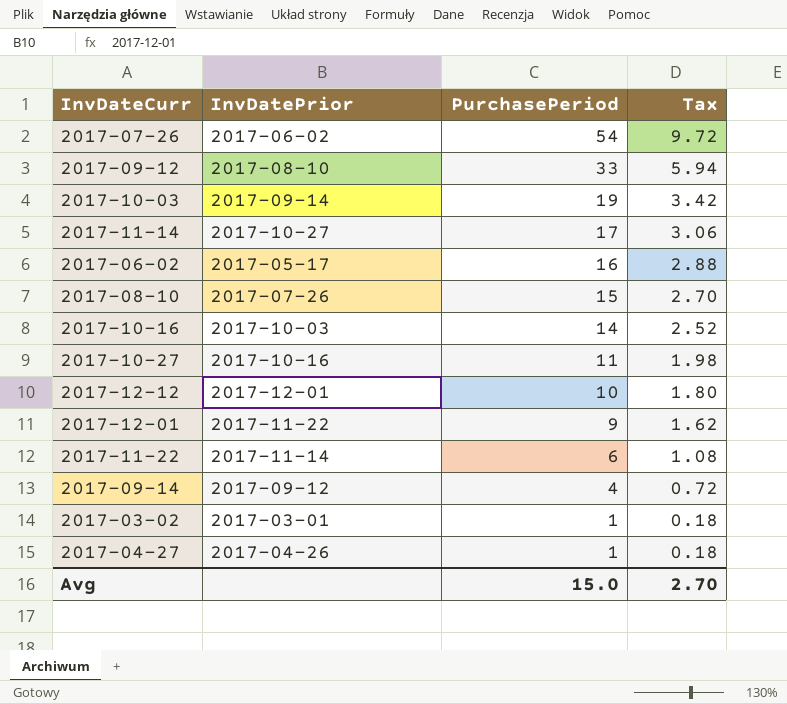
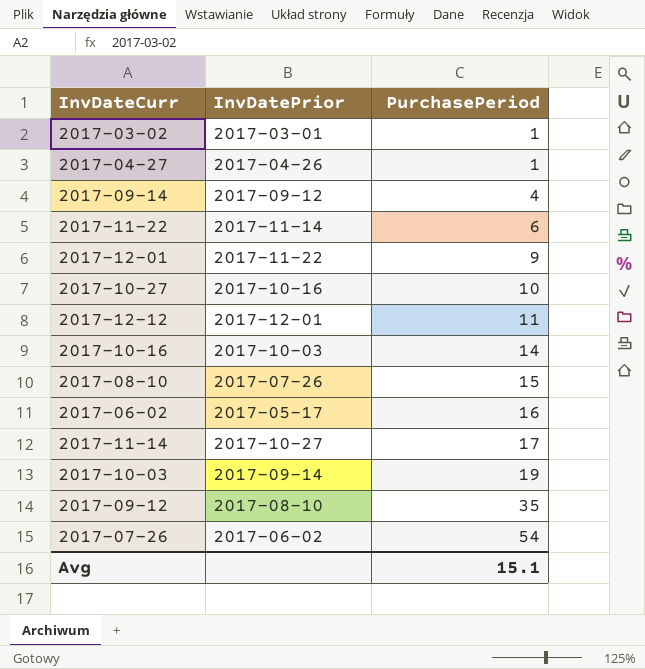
row order: PurchasePeriod descending -> PurchasePeriod ascending
column Tax | formula: [PurchasePeriod] * 0.18 -> none
2017-10-27 | PurchasePeriod: 11 -> 10
2017-12-12 | PurchasePeriod: 10 -> 11
2017-09-12 | PurchasePeriod: 33 -> 35
Avg | PurchasePeriod: 15.0 -> 15.1

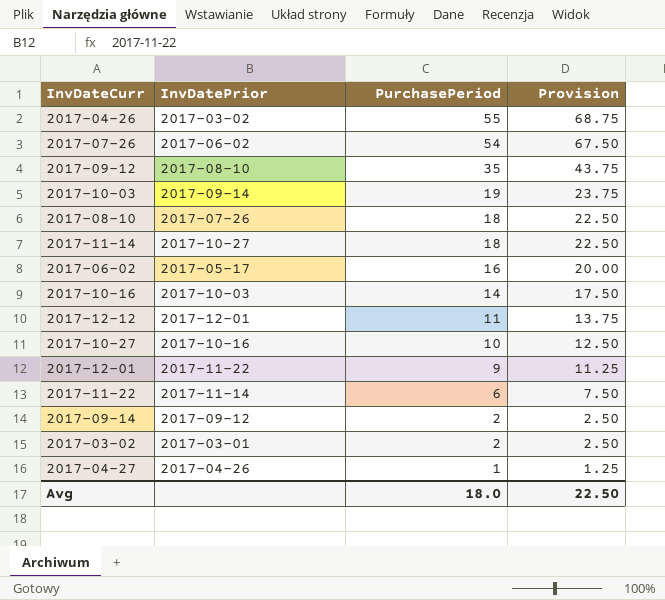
row order: PurchasePeriod ascending -> PurchasePeriod descending
column Provision | formula: none -> [PurchasePeriod] * 1.25
row 2017-04-26: none -> 2017-03-02 | 55 | 68.75
2017-08-10 | PurchasePeriod: 15 -> 18
2017-11-14 | PurchasePeriod: 17 -> 18
2017-09-14 | PurchasePeriod: 4 -> 2
2017-03-02 | PurchasePeriod: 1 -> 2
Avg | PurchasePeriod: 15.1 -> 18.0

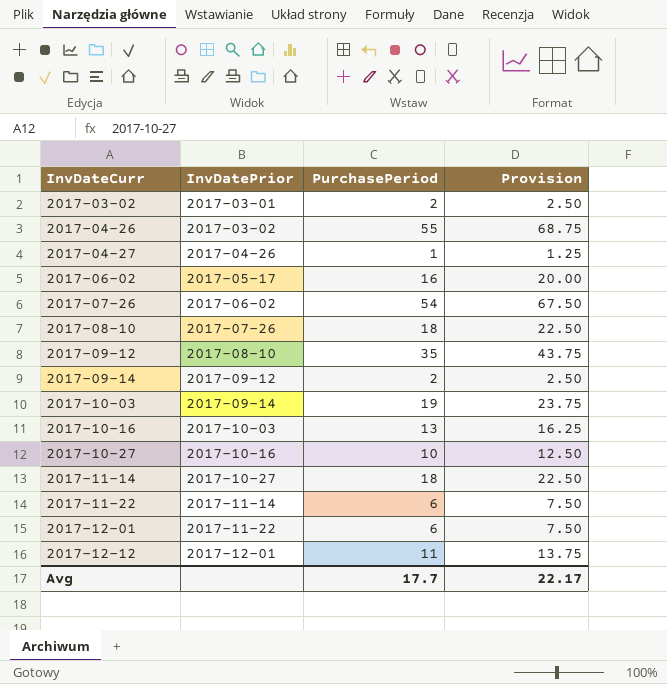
row order: PurchasePeriod descending -> InvDateCurr ascending
2017-10-16 | PurchasePeriod: 14 -> 13
2017-10-16 | Provision: 17.50 -> 16.25
2017-12-01 | PurchasePeriod: 9 -> 6
2017-12-01 | Provision: 11.25 -> 7.50
Avg | PurchasePeriod: 18.0 -> 17.7
Avg | Provision: 22.50 -> 22.17

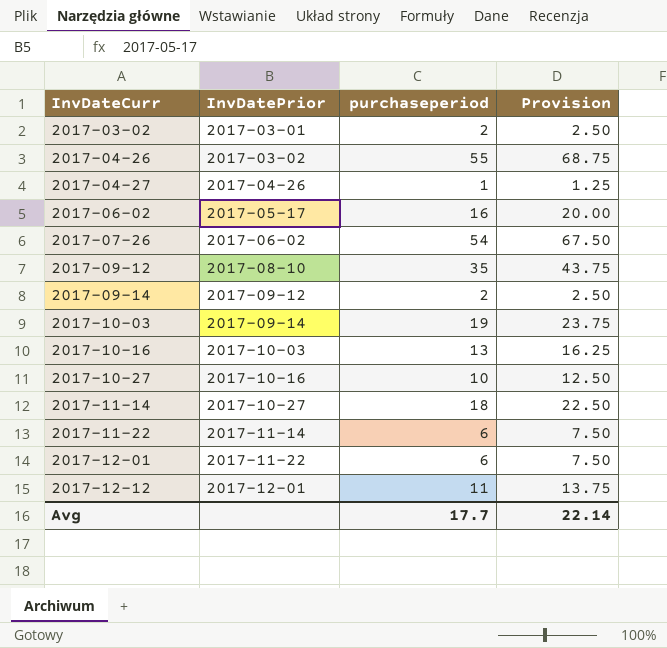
column name: PurchasePeriod -> purchaseperiod
row 2017-08-10: 2017-07-26 | 18 | 22.50 -> none
Avg | Provision: 22.17 -> 22.14

